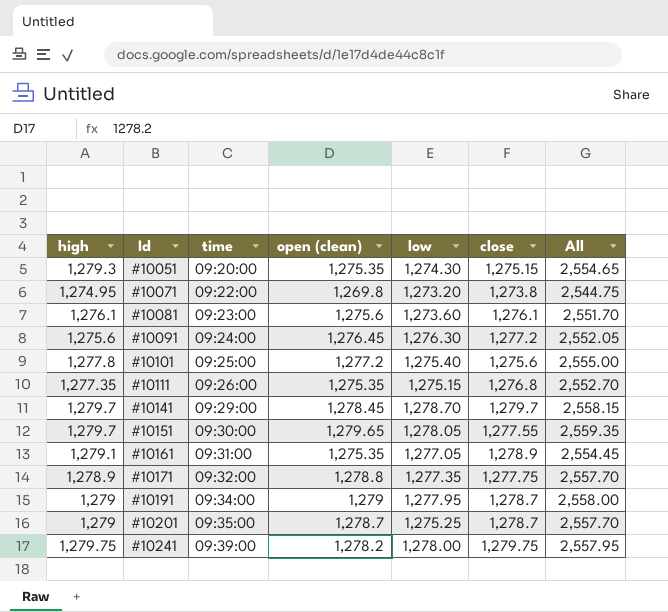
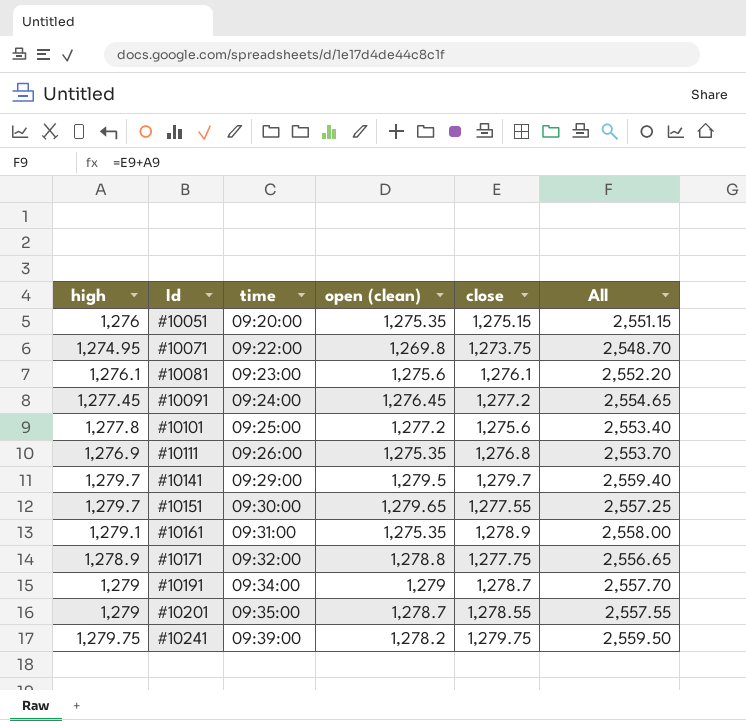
column low | position: 5 -> none
column All | formula: [high] + [open (clean)] -> [high] + [close]
#10051 | high: 1,279.3 -> 1,276
#10071 | close: 1,273.8 -> 1,273.75
#10091 | high: 1,275.6 -> 1,277.45
#10111 | high: 1,277.35 -> 1,276.9
#10141 | open (clean): 1,278.45 -> 1,279.5
#10201 | close: 1,278.7 -> 1,278.55

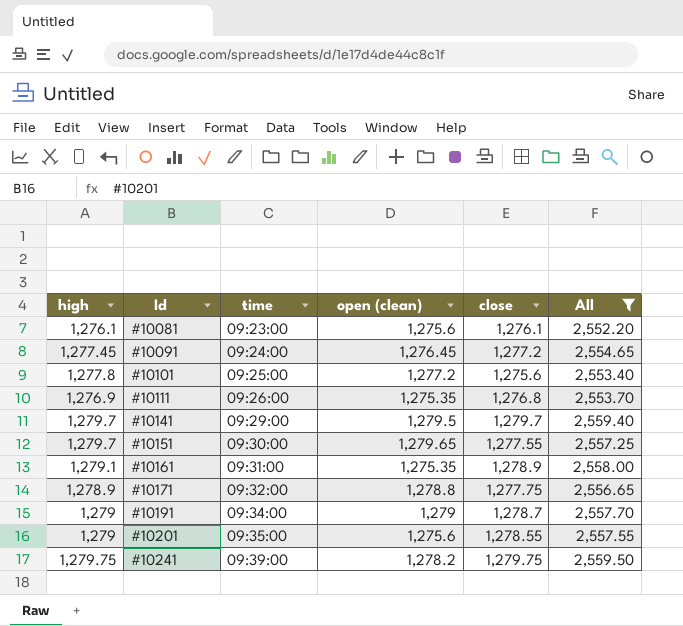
filter: none -> All >= 2,552.20
#10201 | open (clean): 1,278.7 -> 1,275.6

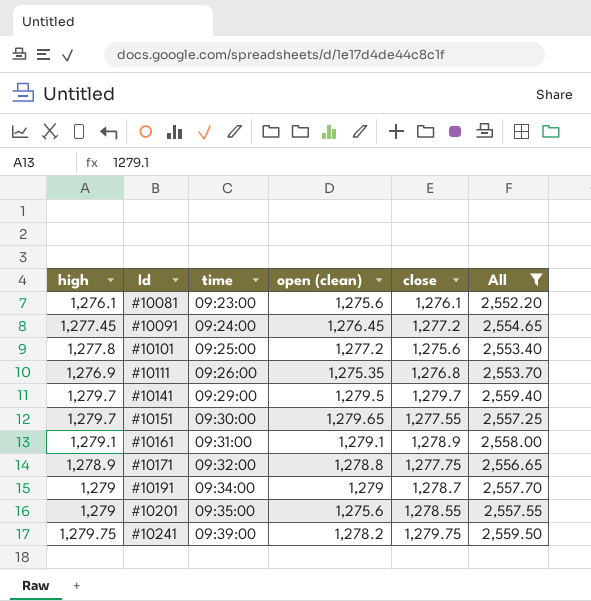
#10161 | open (clean): 1,275.35 -> 1,279.1

